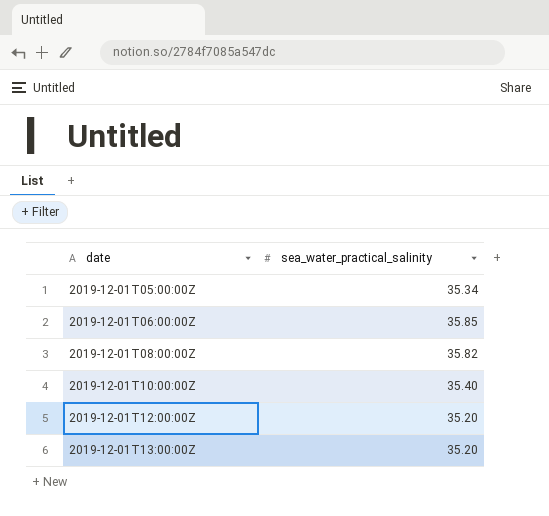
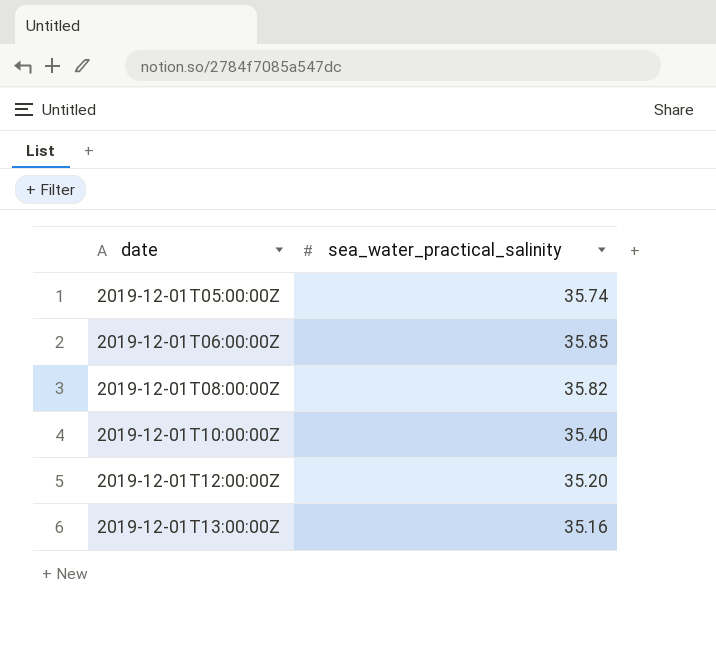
2019-12-01T05:00:00Z | sea_water_practical_salinity: 35.34 -> 35.74
2019-12-01T13:00:00Z | sea_water_practical_salinity: 35.20 -> 35.16

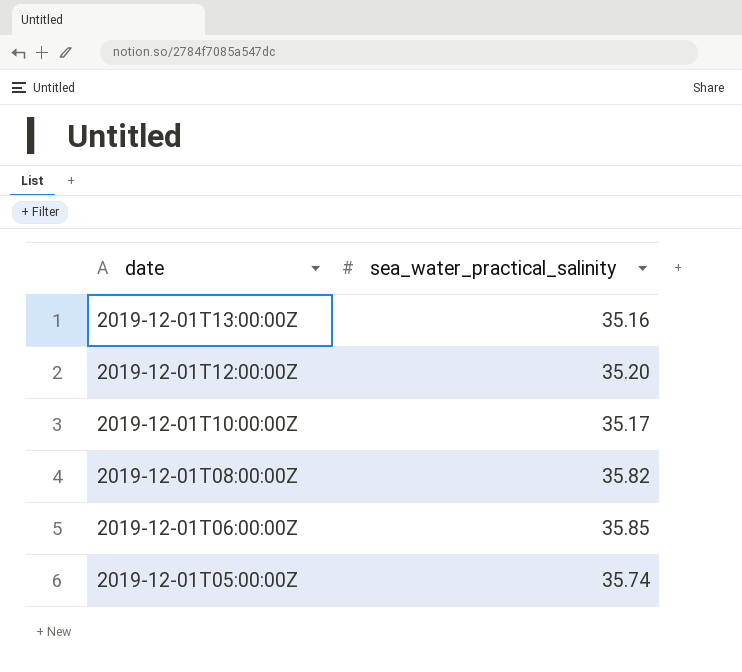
row order: date ascending -> date descending
2019-12-01T10:00:00Z | sea_water_practical_salinity: 35.40 -> 35.17

